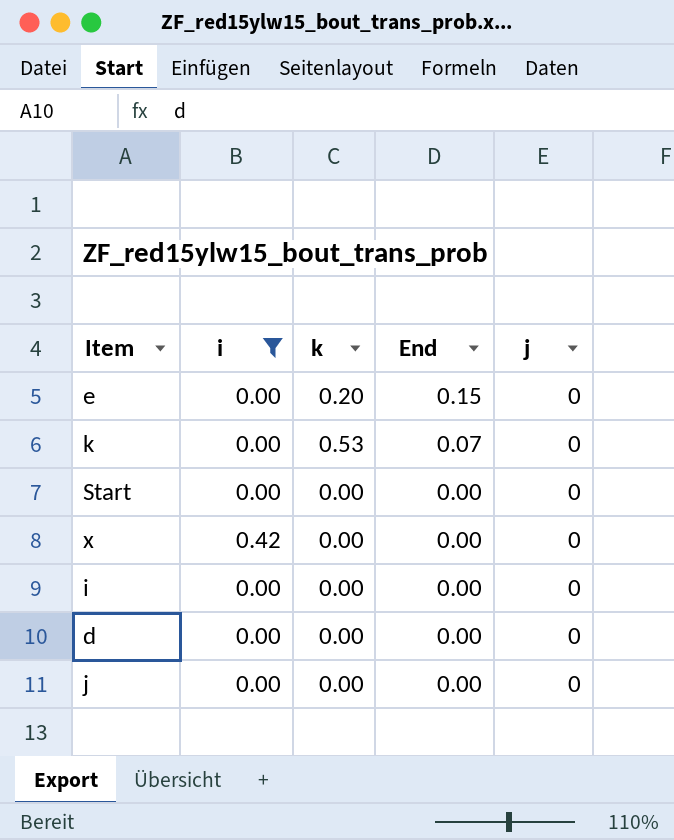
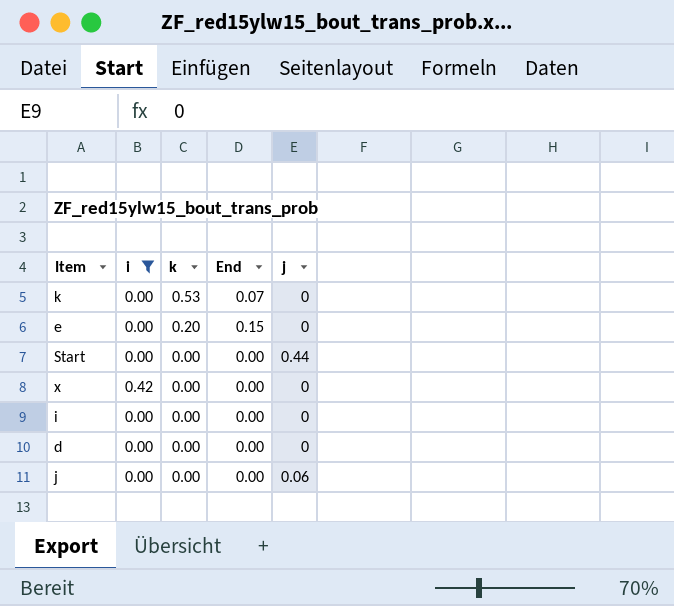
row order: End descending -> k descending
Start | j: 0 -> 0.44
j | j: 0 -> 0.06

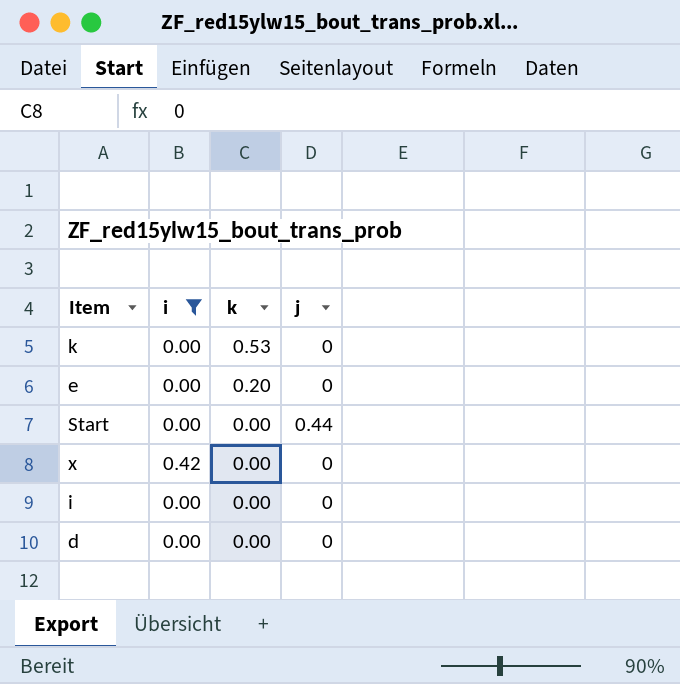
column End | position: 4 -> none
row j: 0.00 | 0.00 | 0.00 | 0.06 -> none

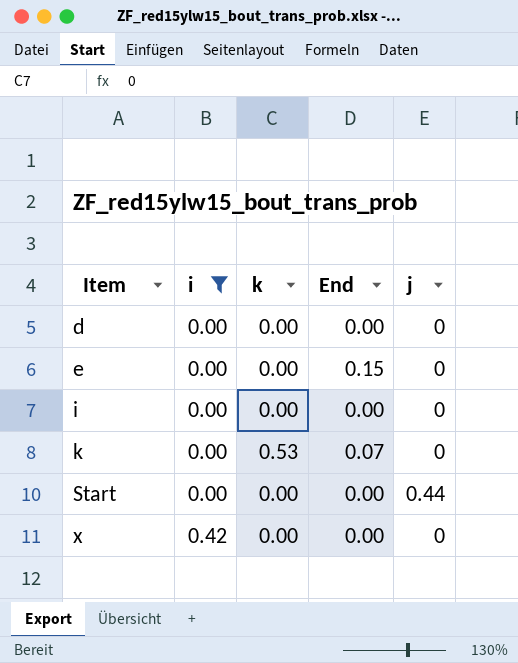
row order: k descending -> Item ascending
column End | position: none -> 4
e | k: 0.20 -> 0.00

